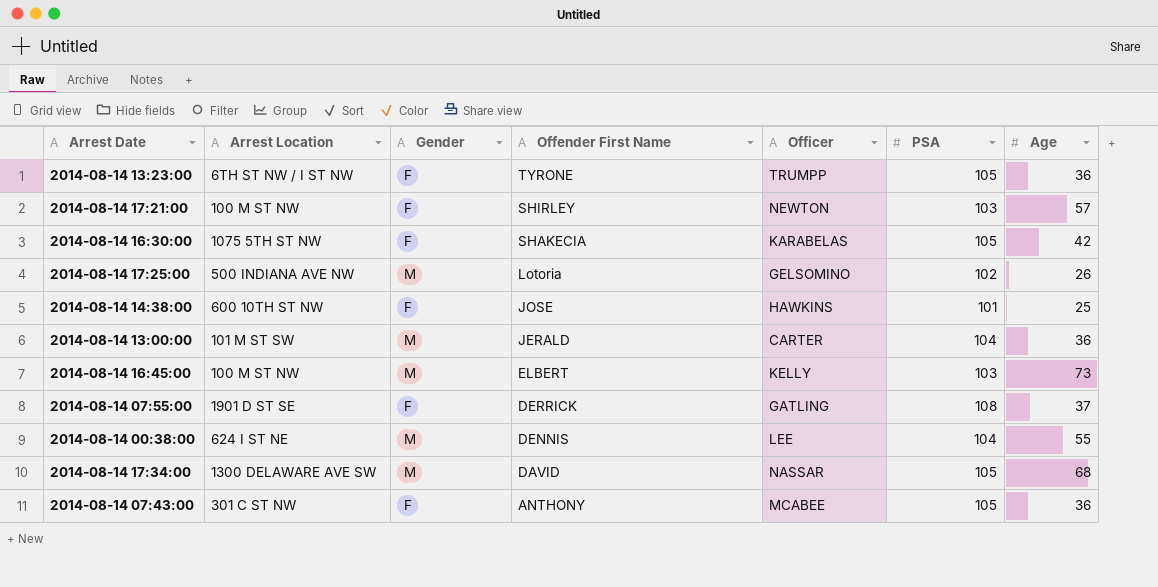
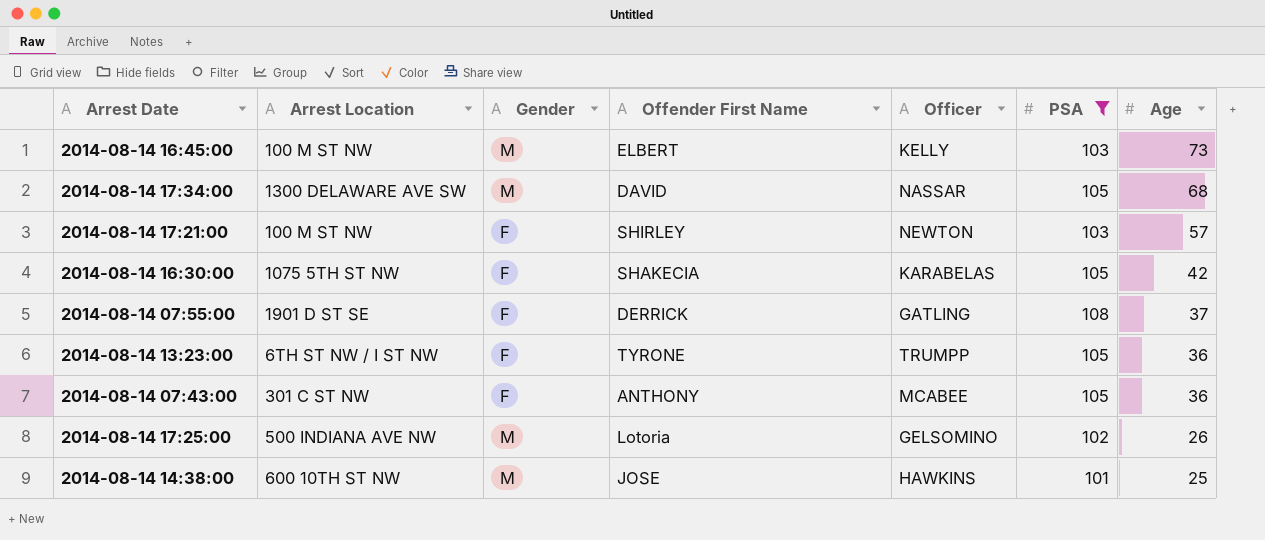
filter: none -> PSA != 104
row order: Offender First Name descending -> Age descending
2014-08-14 14:38:00 | Gender: F -> M

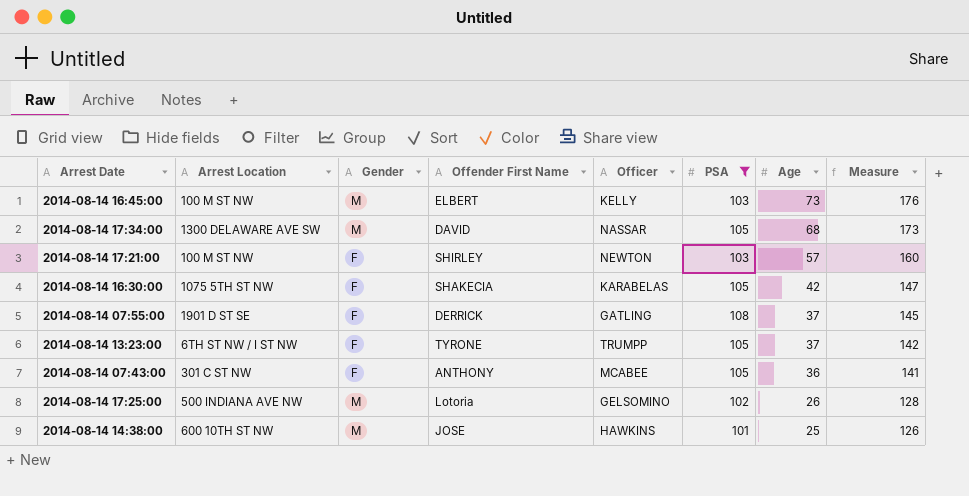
column Measure | formula: none -> [PSA] + [Age]
2014-08-14 13:23:00 | Age: 36 -> 37

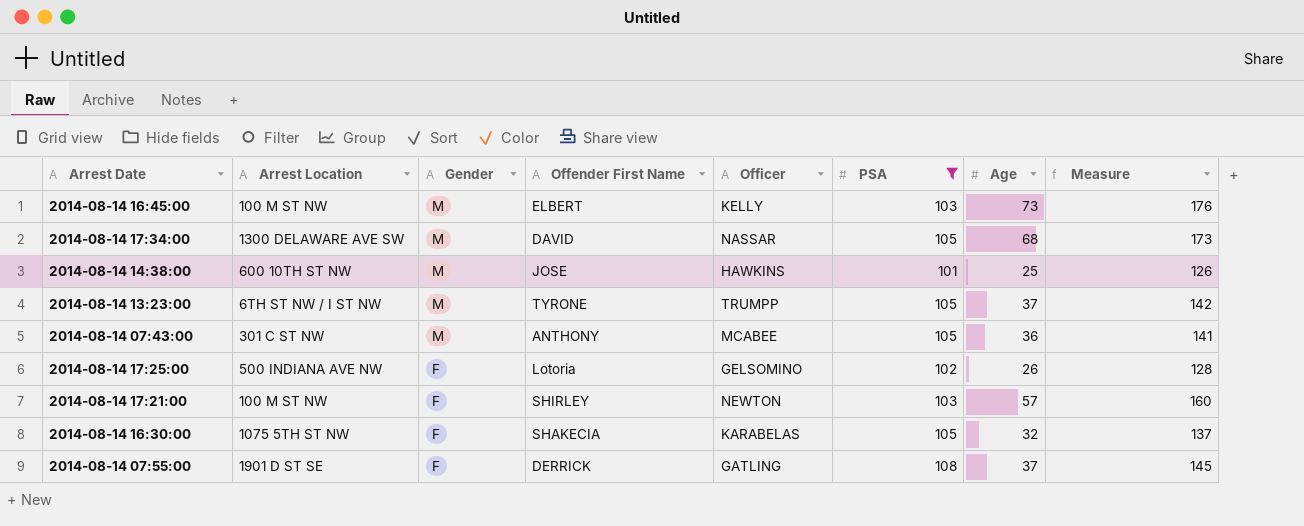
row order: Age descending -> Gender descending
2014-08-14 13:23:00 | Gender: F -> M
2014-08-14 07:43:00 | Gender: F -> M
2014-08-14 17:25:00 | Gender: M -> F
2014-08-14 16:30:00 | Age: 42 -> 32
2014-08-14 16:30:00 | Measure: 147 -> 137

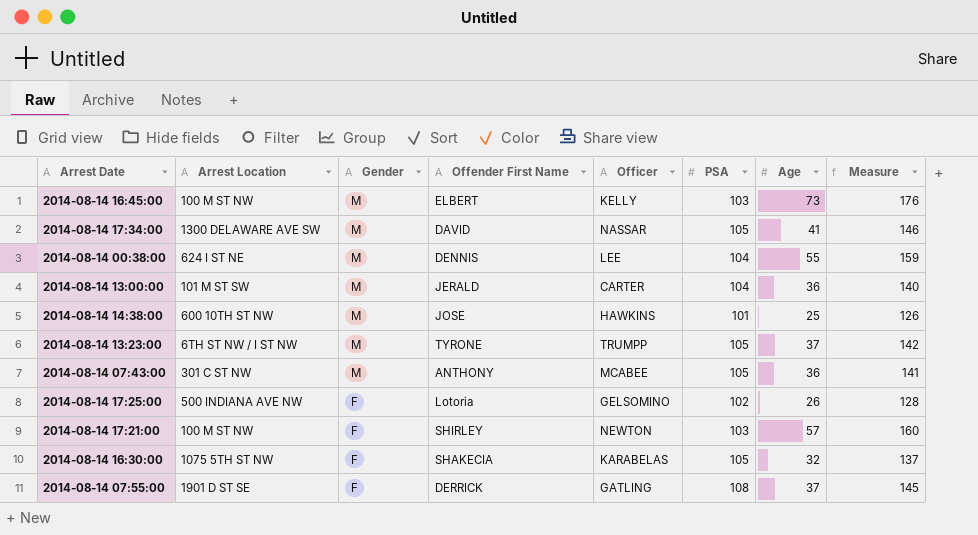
filter: PSA != 104 -> none
2014-08-14 17:34:00 | Age: 68 -> 41
2014-08-14 17:34:00 | Measure: 173 -> 146

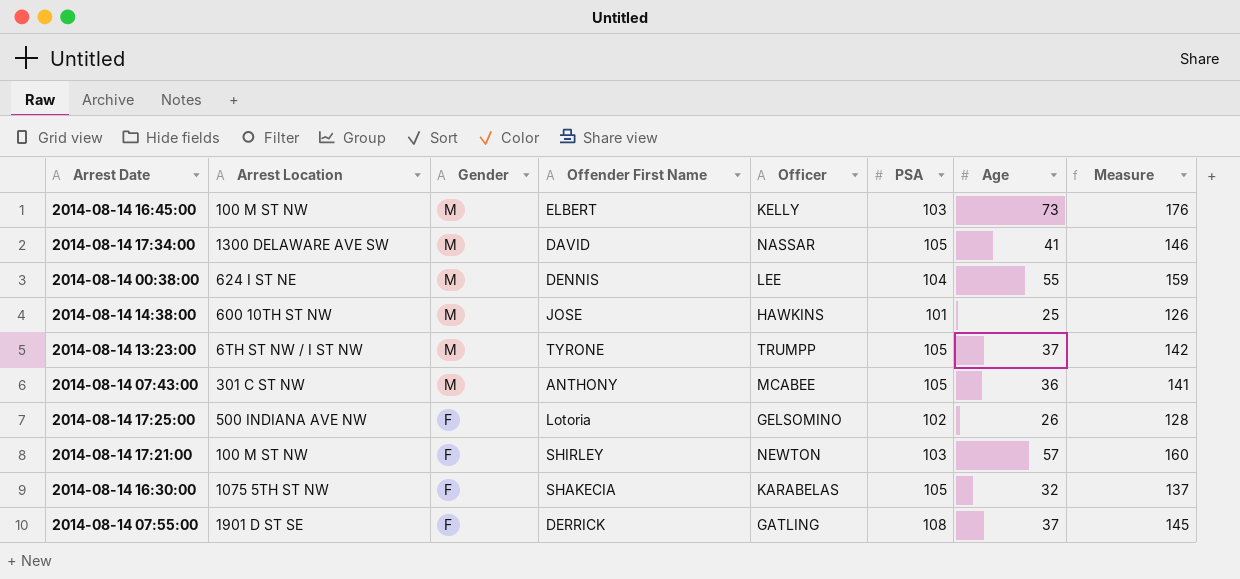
row 2014-08-14 13:00:00: 101 M ST SW | M | JERALD | CARTER | 104 | 36 | 140 -> none

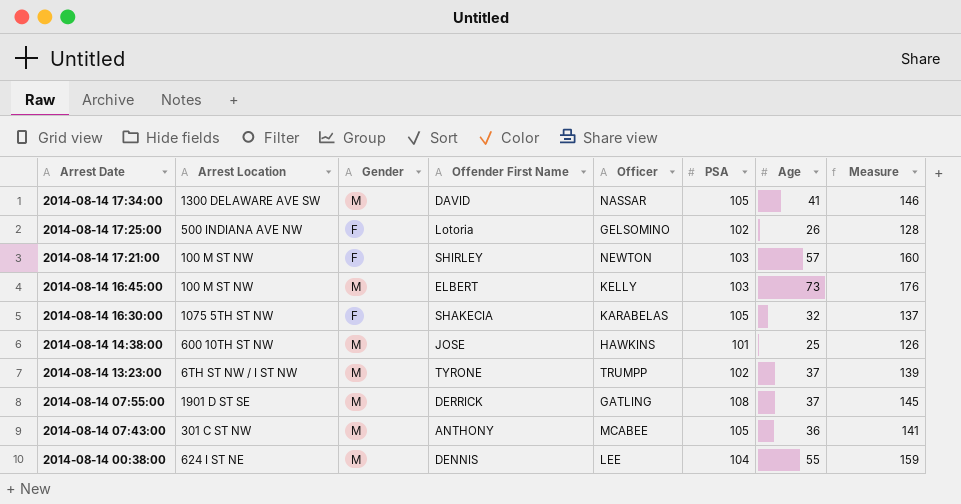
row order: Gender descending -> Arrest Date descending
2014-08-14 13:23:00 | PSA: 105 -> 102
2014-08-14 13:23:00 | Measure: 142 -> 139
2014-08-14 07:55:00 | Gender: F -> M

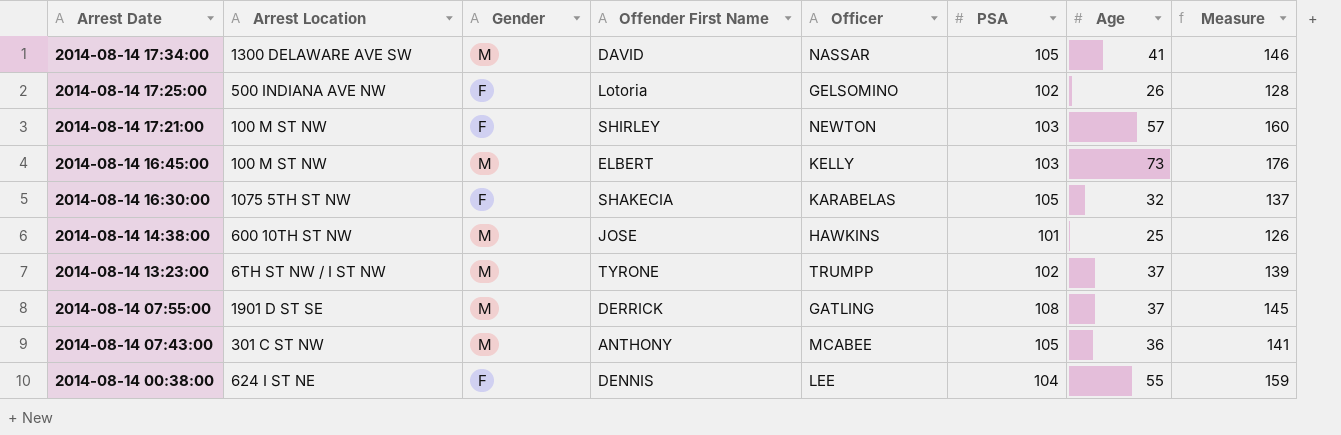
2014-08-14 00:38:00 | Gender: M -> F

